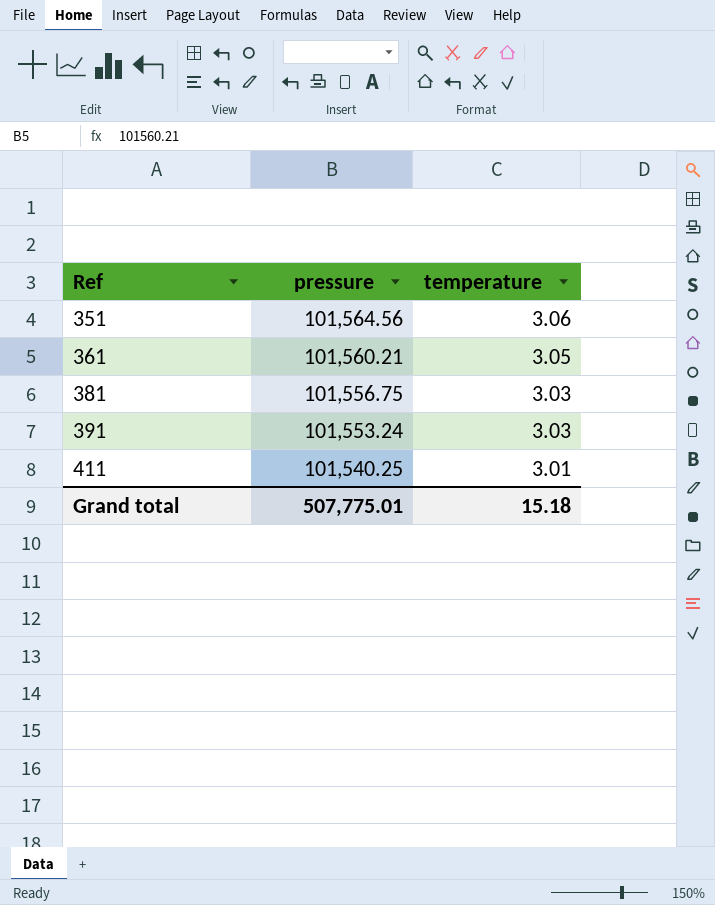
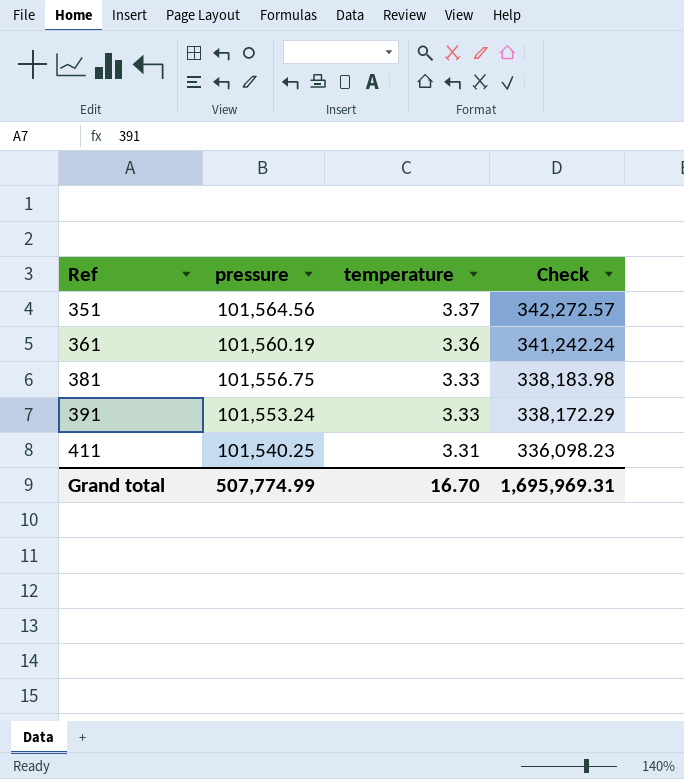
column Check | formula: none -> [pressure] * [temperature]
351 | temperature: 3.06 -> 3.37
361 | pressure: 101,560.21 -> 101,560.19
361 | temperature: 3.05 -> 3.36
381 | temperature: 3.03 -> 3.33
391 | temperature: 3.03 -> 3.33
411 | temperature: 3.01 -> 3.31
Grand total | pressure: 507,775.01 -> 507,774.99
Grand total | temperature: 15.18 -> 16.70

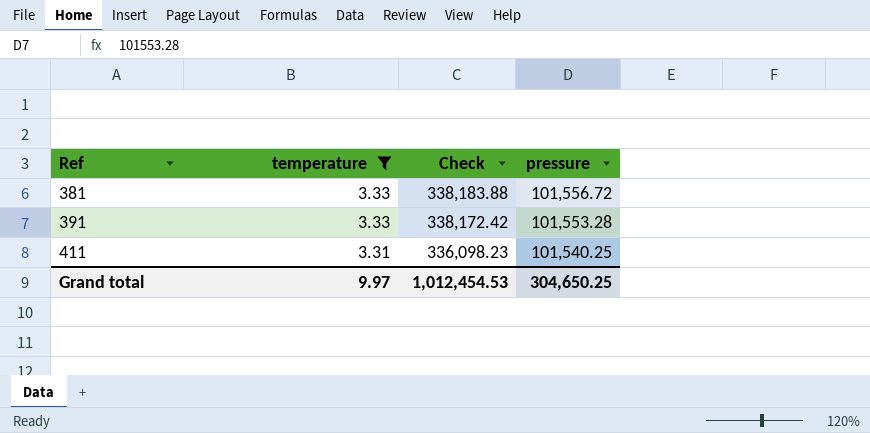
filter: none -> temperature <= 3.33
column pressure | position: 2 -> 4
381 | Check: 338,183.98 -> 338,183.88
381 | pressure: 101,556.75 -> 101,556.72
391 | Check: 338,172.29 -> 338,172.42
391 | pressure: 101,553.24 -> 101,553.28
Grand total | temperature: 16.70 -> 9.97
Grand total | Check: 1,695,969.31 -> 1,012,454.53
Grand total | pressure: 507,774.99 -> 304,650.25

